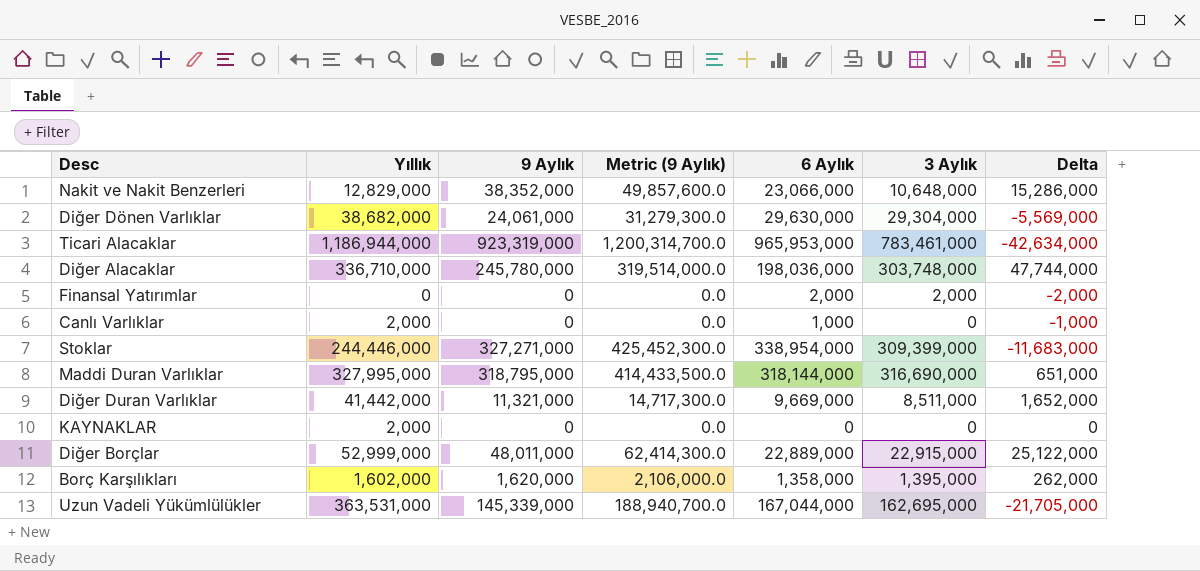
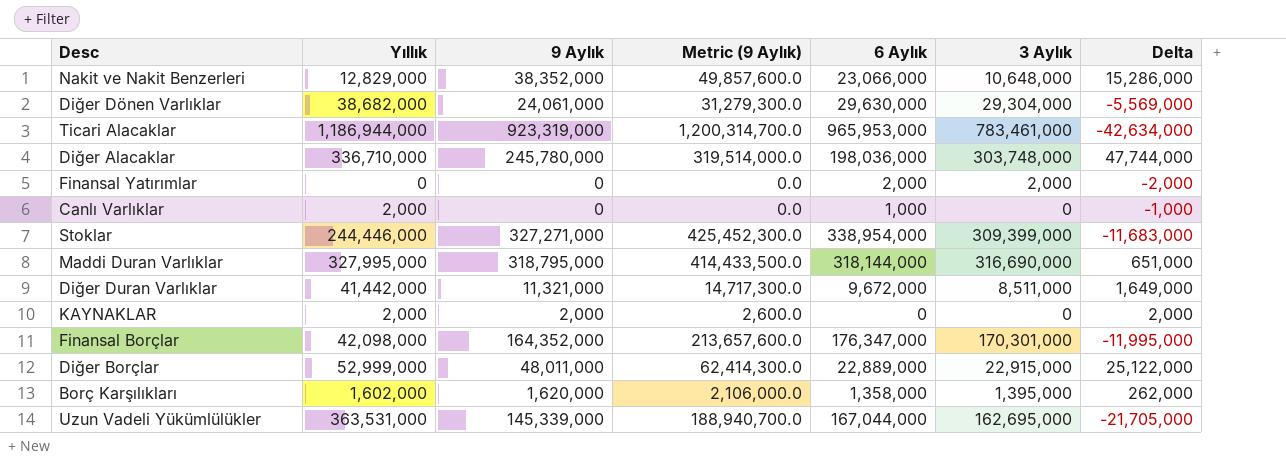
Diğer Duran Varlıklar | 6 Aylık: 9,669,000 -> 9,672,000
Diğer Duran Varlıklar | Delta: 1,652,000 -> 1,649,000
KAYNAKLAR | 9 Aylık: 0 -> 2,000
KAYNAKLAR | Metric (9 Aylık): 0.0 -> 2,600.0
KAYNAKLAR | Delta: 0 -> 2,000
row Finansal Borçlar: none -> 42,098,000 | 164,352,000 | 213,657,600.0 | 176,347,000 | 170,301,000 | -11,995,000

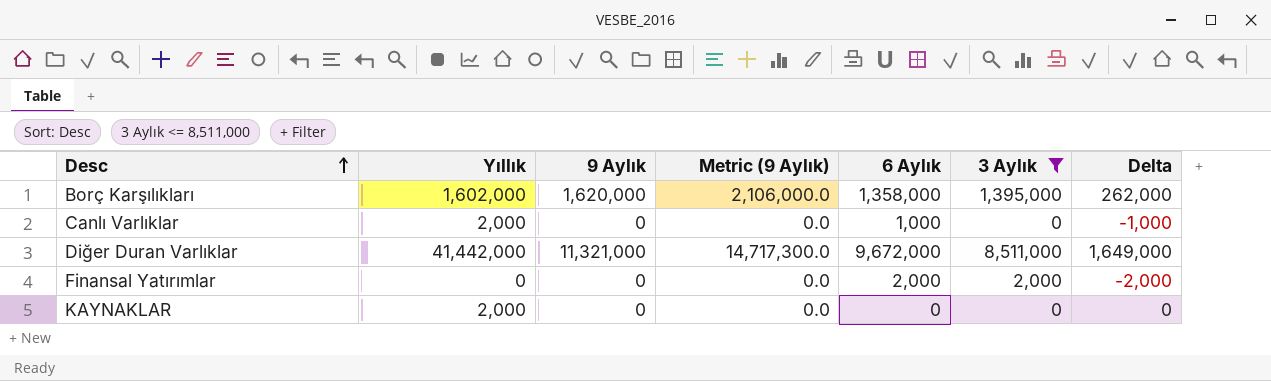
filter: none -> 3 Aylık <= 8,511,000
row order: none -> Desc ascending
KAYNAKLAR | 9 Aylık: 2,000 -> 0
KAYNAKLAR | Metric (9 Aylık): 2,600.0 -> 0.0
KAYNAKLAR | Delta: 2,000 -> 0

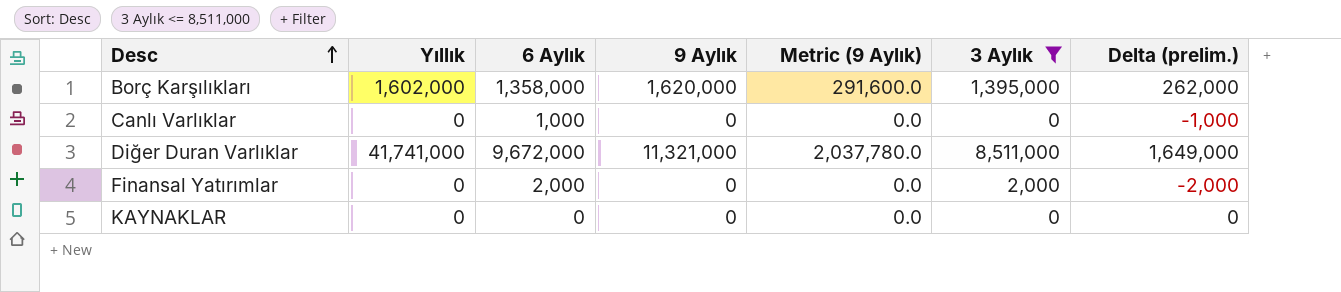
column 6 Aylık | position: 5 -> 3
column Metric (9 Aylık) | formula: [9 Aylık] * 1.3 -> [9 Aylık] * 0.18
column name: Delta -> Delta (prelim.)
Canlı Varlıklar | Yıllık: 2,000 -> 0
Diğer Duran Varlıklar | Yıllık: 41,442,000 -> 41,741,000
KAYNAKLAR | Yıllık: 2,000 -> 0

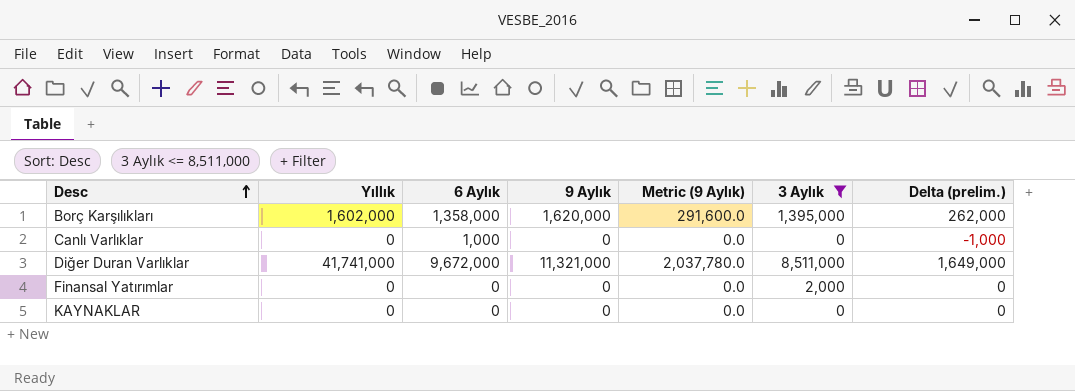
Finansal Yatırımlar | 6 Aylık: 2,000 -> 0
Finansal Yatırımlar | Delta (prelim.): -2,000 -> 0

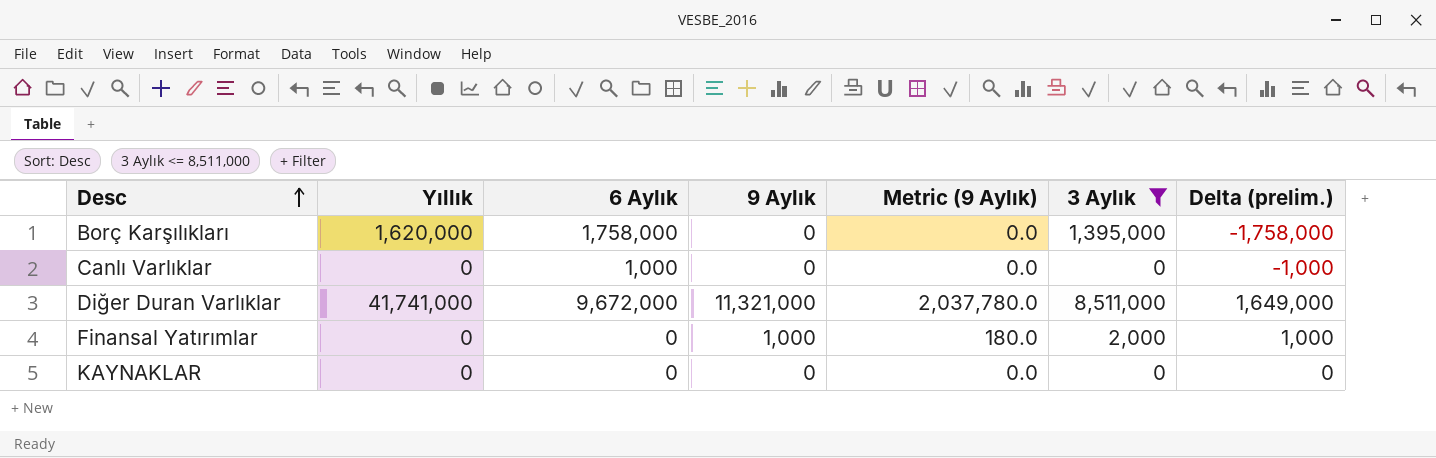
Borç Karşılıkları | Yıllık: 1,602,000 -> 1,620,000
Borç Karşılıkları | 6 Aylık: 1,358,000 -> 1,758,000
Borç Karşılıkları | 9 Aylık: 1,620,000 -> 0
Borç Karşılıkları | Metric (9 Aylık): 291,600.0 -> 0.0
Borç Karşılıkları | Delta (prelim.): 262,000 -> -1,758,000
Finansal Yatırımlar | 9 Aylık: 0 -> 1,000
Finansal Yatırımlar | Metric (9 Aylık): 0.0 -> 180.0
Finansal Yatırımlar | Delta (prelim.): 0 -> 1,000

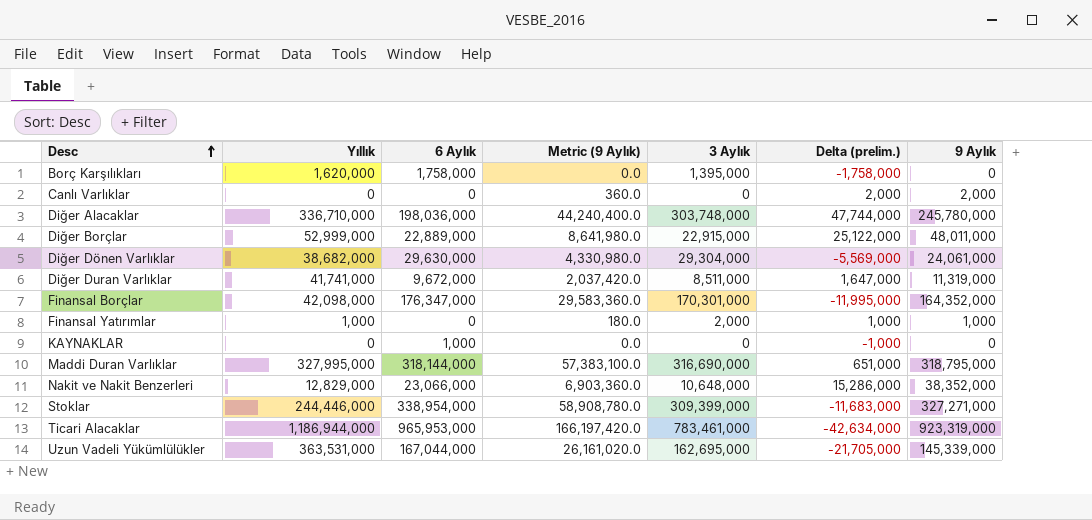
filter: 3 Aylık <= 8,511,000 -> none
column 9 Aylık | position: 4 -> 7
Canlı Varlıklar | 6 Aylık: 1,000 -> 0
Canlı Varlıklar | Metric (9 Aylık): 0.0 -> 360.0
Canlı Varlıklar | Delta (prelim.): -1,000 -> 2,000
Canlı Varlıklar | 9 Aylık: 0 -> 2,000
Diğer Duran Varlıklar | Metric (9 Aylık): 2,037,780.0 -> 2,037,420.0
Diğer Duran Varlıklar | Delta (prelim.): 1,649,000 -> 1,647,000
Diğer Duran Varlıklar | 9 Aylık: 11,321,000 -> 11,319,000
Finansal Yatırımlar | Yıllık: 0 -> 1,000
KAYNAKLAR | 6 Aylık: 0 -> 1,000
KAYNAKLAR | Delta (prelim.): 0 -> -1,000

